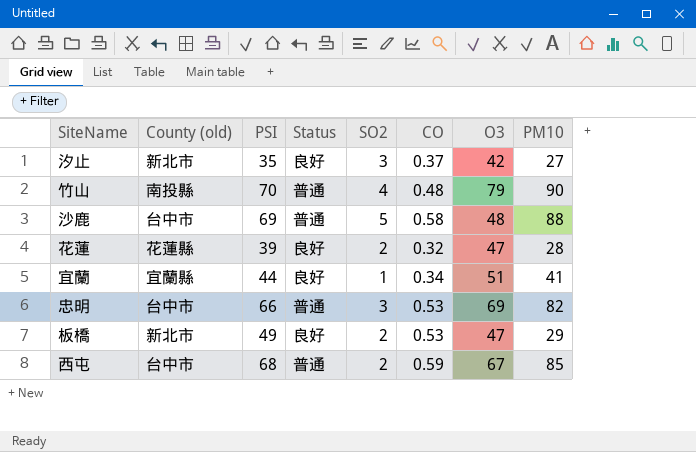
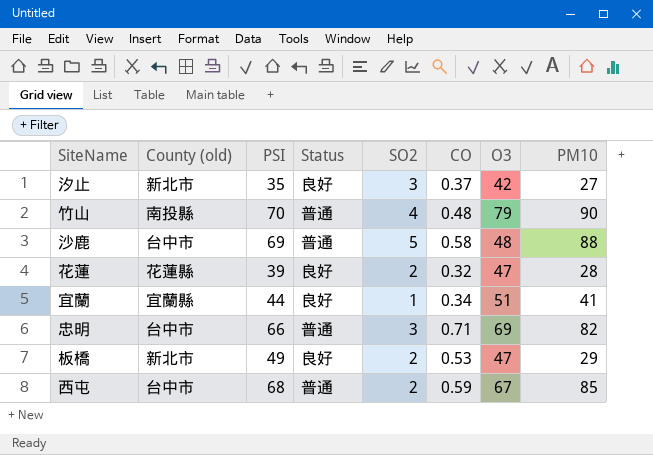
忠明 | CO: 0.53 -> 0.71

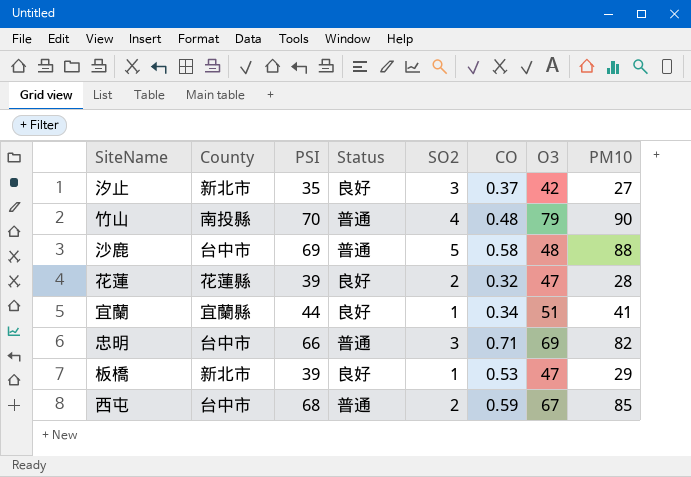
column name: County (old) -> County
板橋 | PSI: 49 -> 39
板橋 | SO2: 2 -> 1

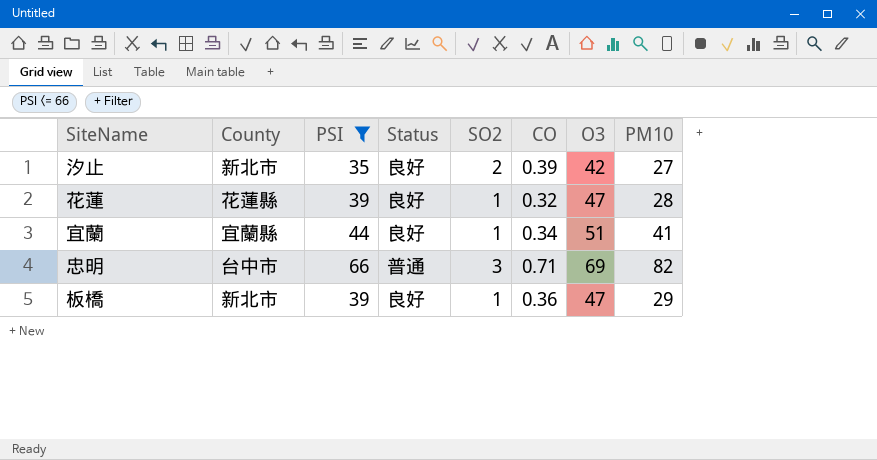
filter: none -> PSI <= 66
汐止 | SO2: 3 -> 2
汐止 | CO: 0.37 -> 0.39
花蓮 | SO2: 2 -> 1
板橋 | CO: 0.53 -> 0.36

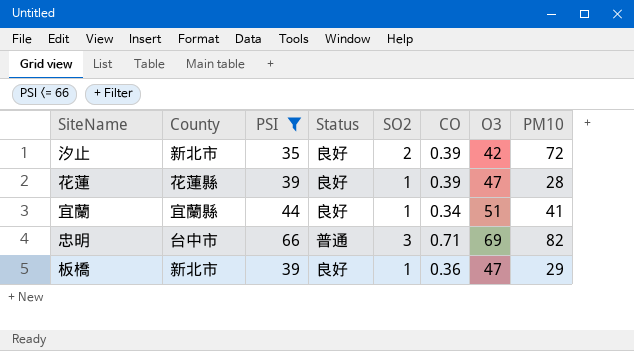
汐止 | PM10: 27 -> 72
花蓮 | CO: 0.32 -> 0.39

